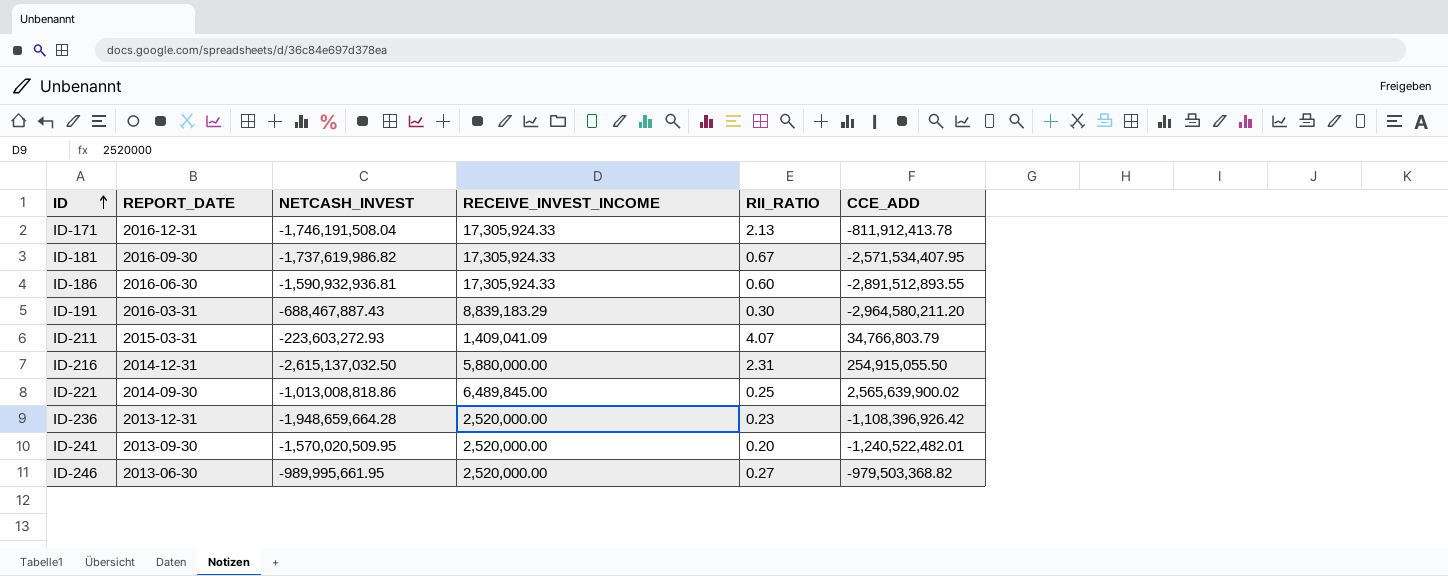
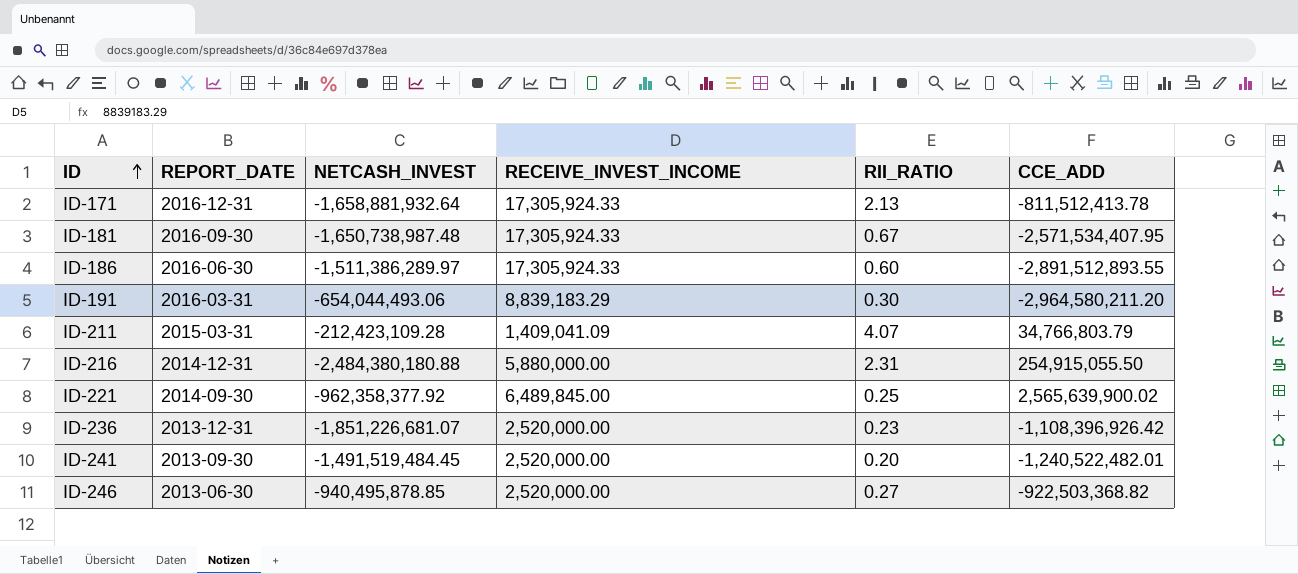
ID-171 | NETCASH_INVEST: -1,746,191,508.04 -> -1,658,881,932.64
ID-171 | CCE_ADD: -811,912,413.78 -> -811,512,413.78
ID-181 | NETCASH_INVEST: -1,737,619,986.82 -> -1,650,738,987.48
ID-186 | NETCASH_INVEST: -1,590,932,936.81 -> -1,511,386,289.97
ID-191 | NETCASH_INVEST: -688,467,887.43 -> -654,044,493.06
ID-211 | NETCASH_INVEST: -223,603,272.93 -> -212,423,109.28
ID-216 | NETCASH_INVEST: -2,615,137,032.50 -> -2,484,380,180.88
ID-221 | NETCASH_INVEST: -1,013,008,818.86 -> -962,358,377.92
ID-236 | NETCASH_INVEST: -1,948,659,664.28 -> -1,851,226,681.07
ID-241 | NETCASH_INVEST: -1,570,020,509.95 -> -1,491,519,484.45
ID-246 | NETCASH_INVEST: -989,995,661.95 -> -940,495,878.85
ID-246 | CCE_ADD: -979,503,368.82 -> -922,503,368.82

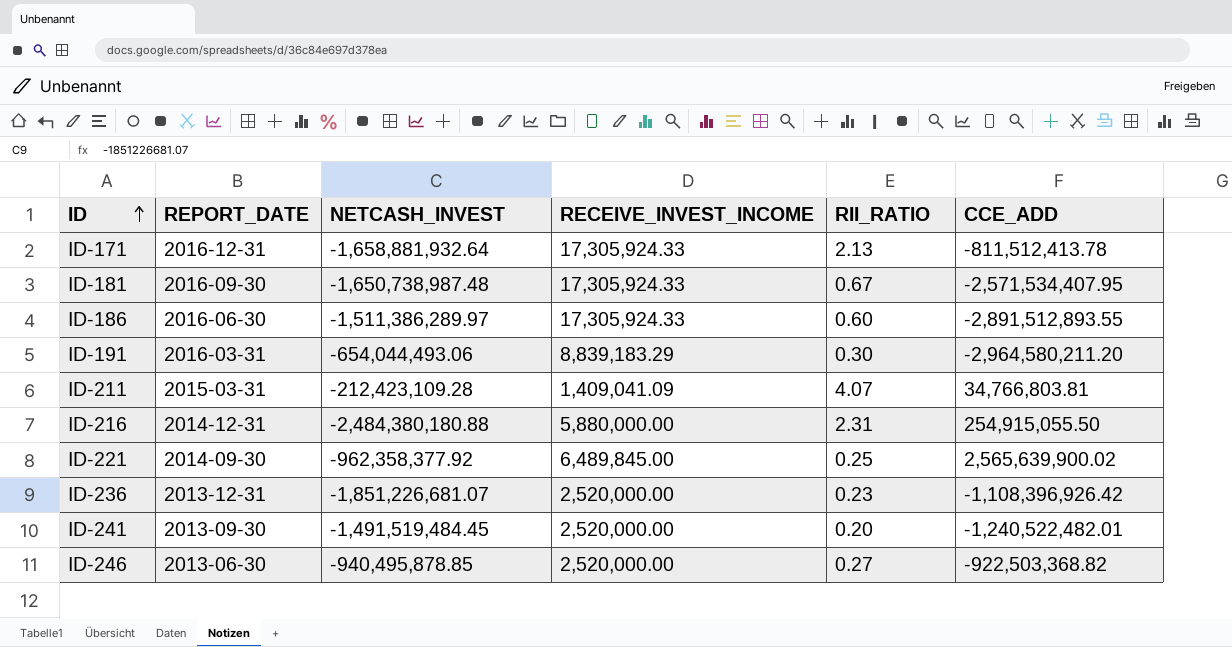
ID-211 | CCE_ADD: 34,766,803.79 -> 34,766,803.81

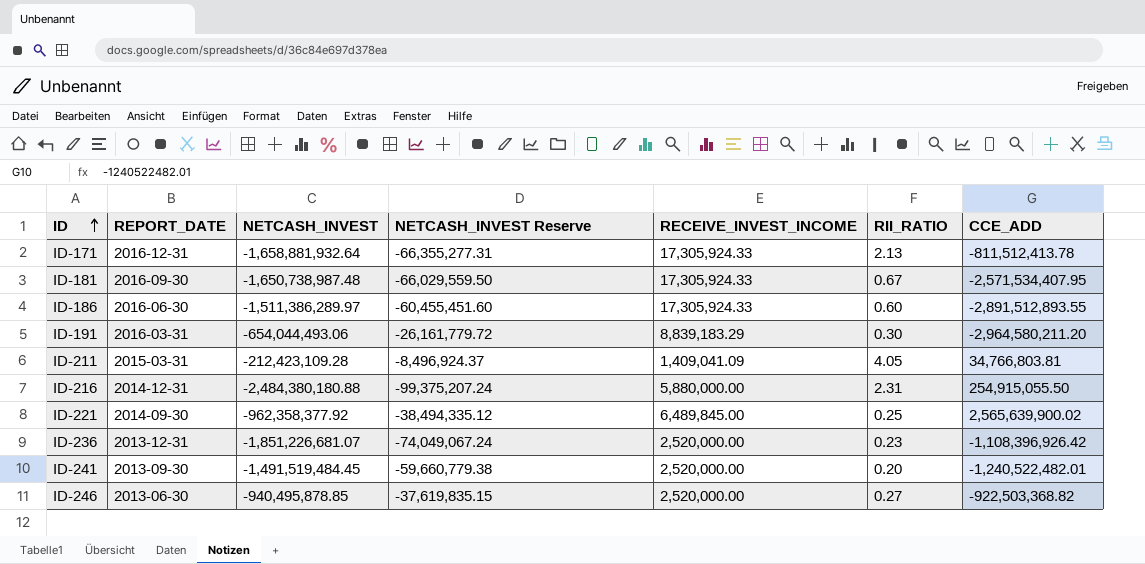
column NETCASH_INVEST Reserve | formula: none -> [NETCASH_INVEST] * 0.04
ID-211 | RII_RATIO: 4.07 -> 4.05

